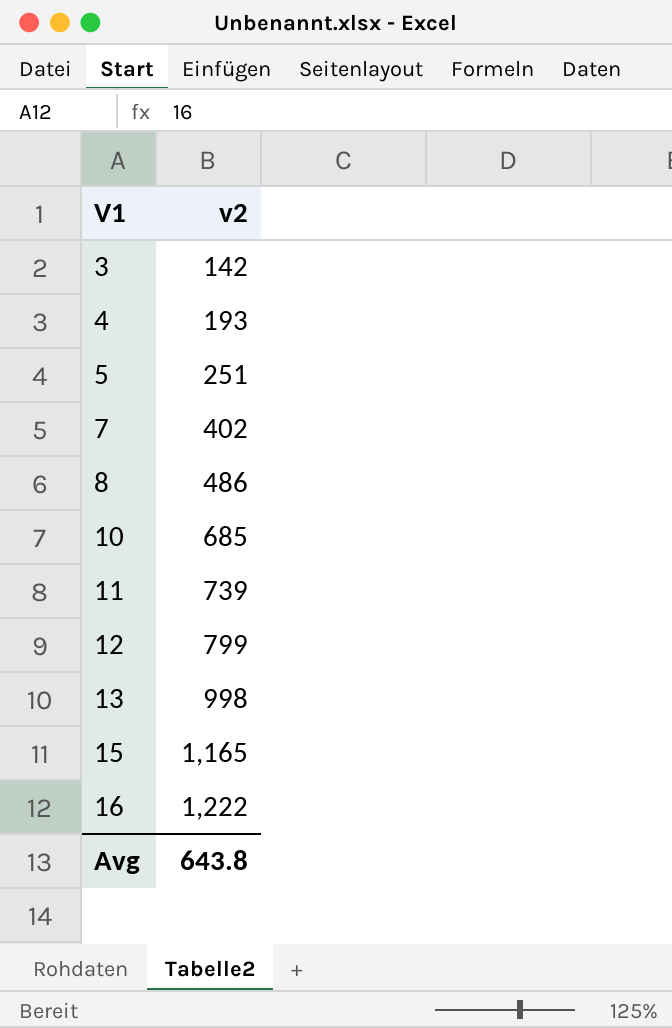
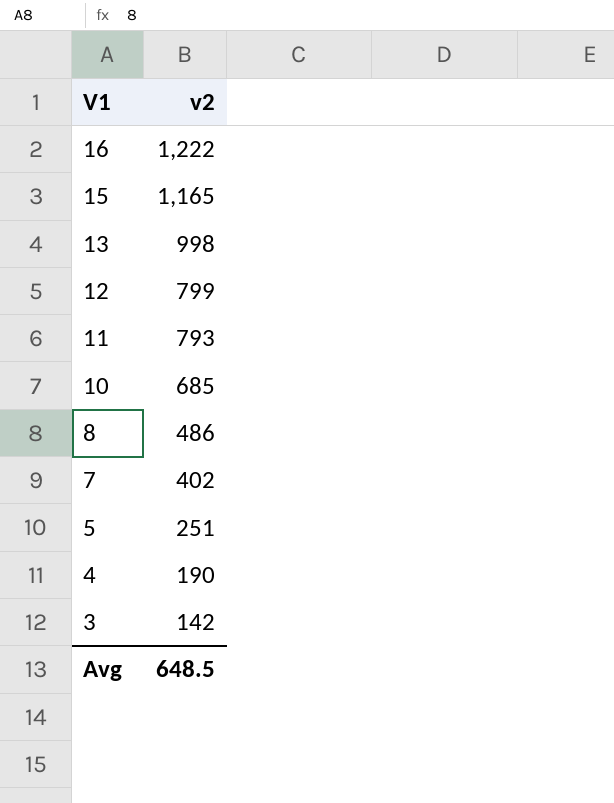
row order: V1 ascending -> V1 descending
11 | v2: 739 -> 793
4 | v2: 193 -> 190
Avg | v2: 643.8 -> 648.5

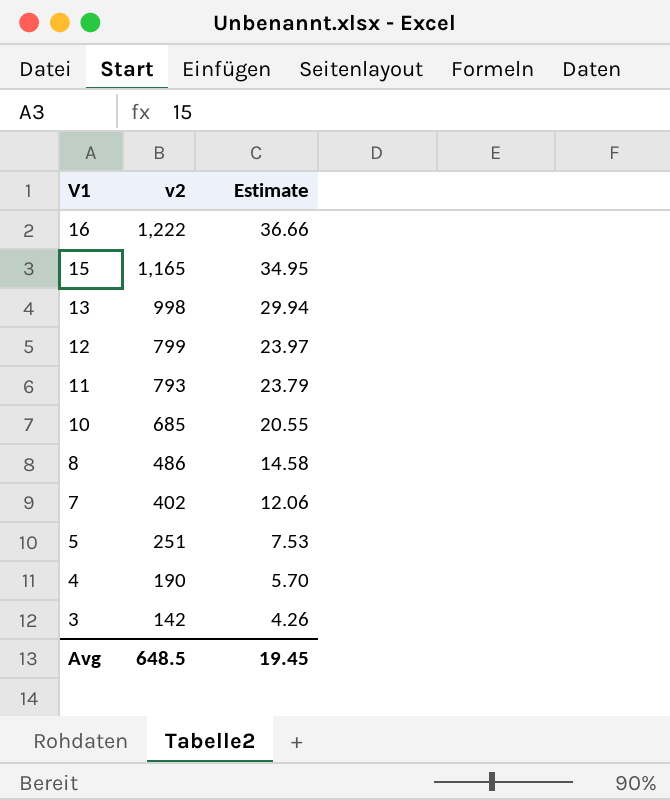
column Estimate | formula: none -> [v2] * 0.03

